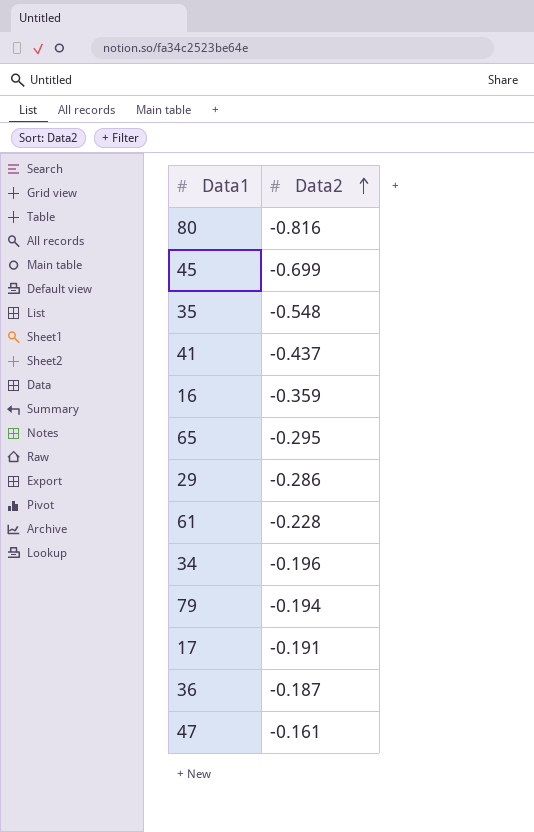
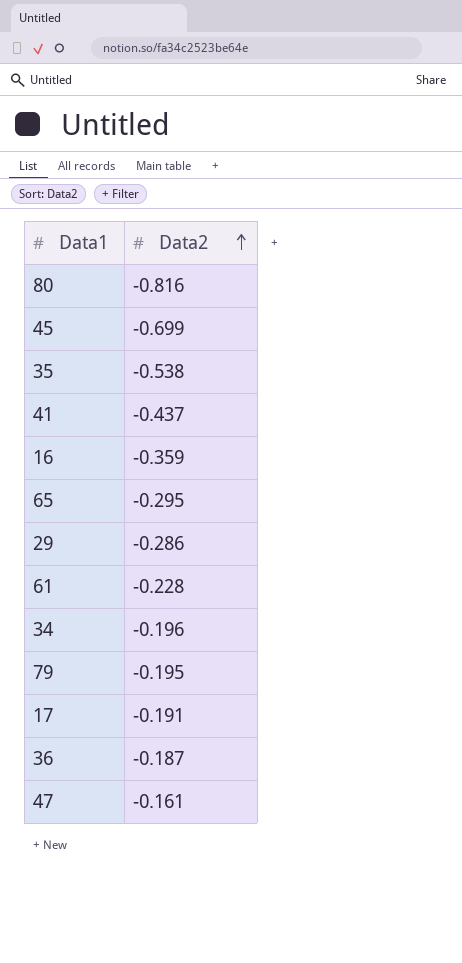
35 | Data2: -0.548 -> -0.538
79 | Data2: -0.194 -> -0.195

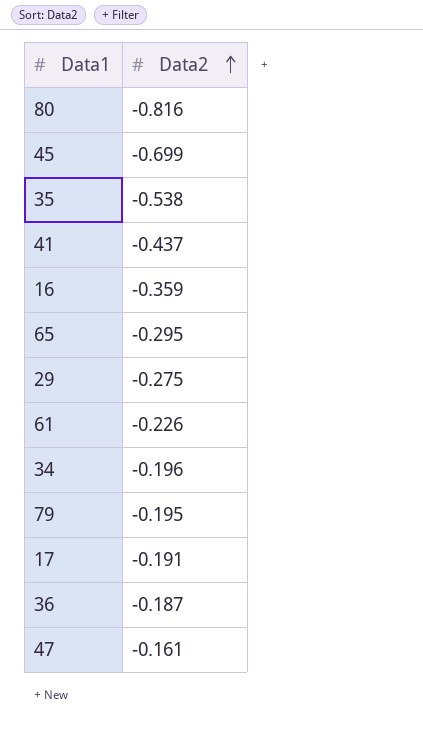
29 | Data2: -0.286 -> -0.275
61 | Data2: -0.228 -> -0.226

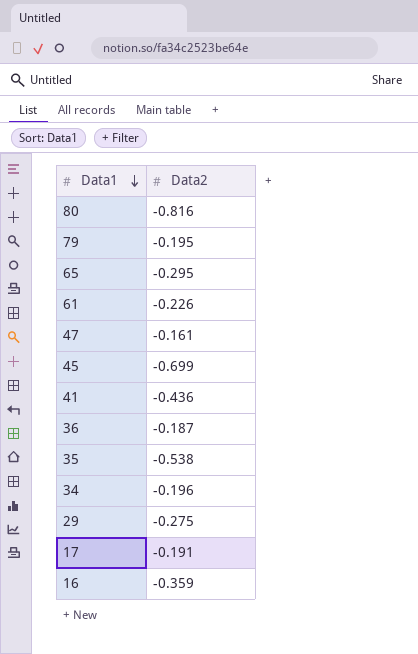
row order: Data2 ascending -> Data1 descending
41 | Data2: -0.437 -> -0.436

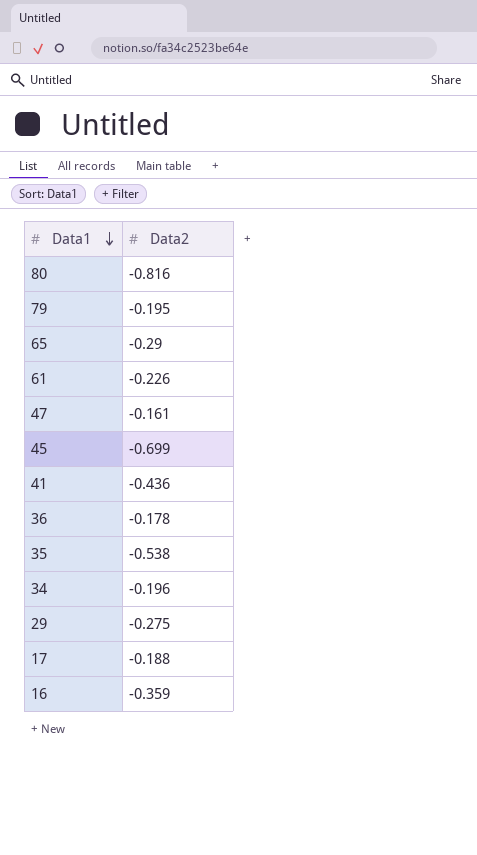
65 | Data2: -0.295 -> -0.29
36 | Data2: -0.187 -> -0.178
17 | Data2: -0.191 -> -0.188

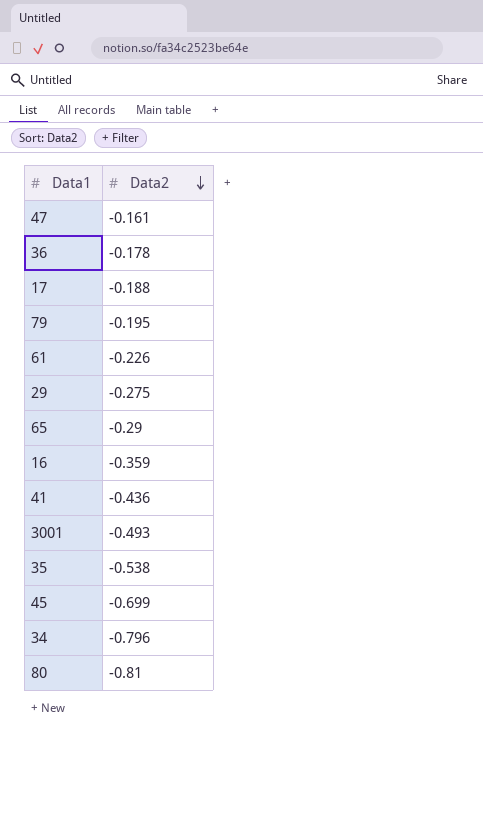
row order: Data1 descending -> Data2 descending
row 3001: none -> -0.493
34 | Data2: -0.196 -> -0.796
80 | Data2: -0.816 -> -0.81

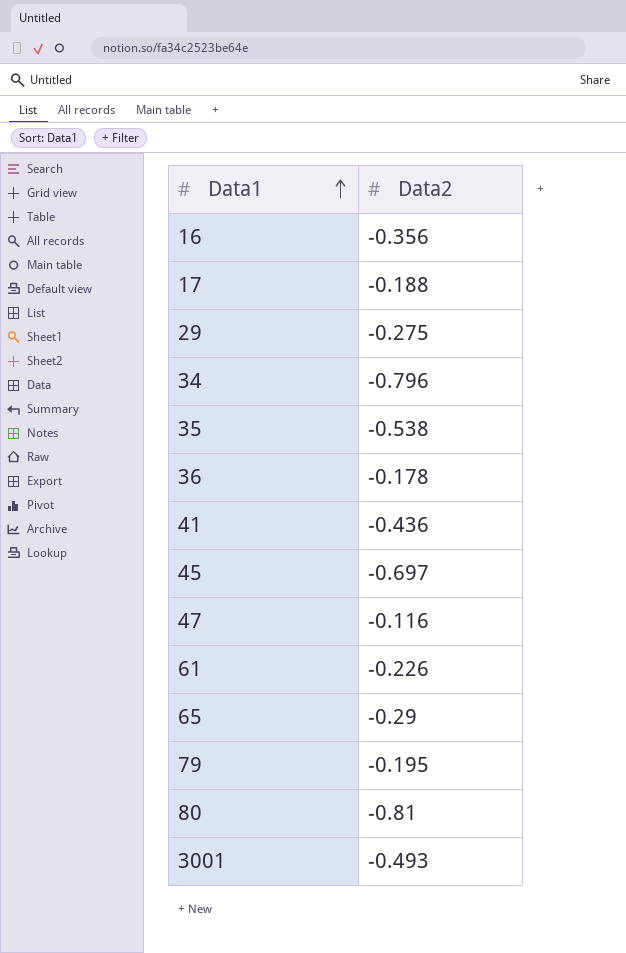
row order: Data2 descending -> Data1 ascending
16 | Data2: -0.359 -> -0.356
45 | Data2: -0.699 -> -0.697
47 | Data2: -0.161 -> -0.116

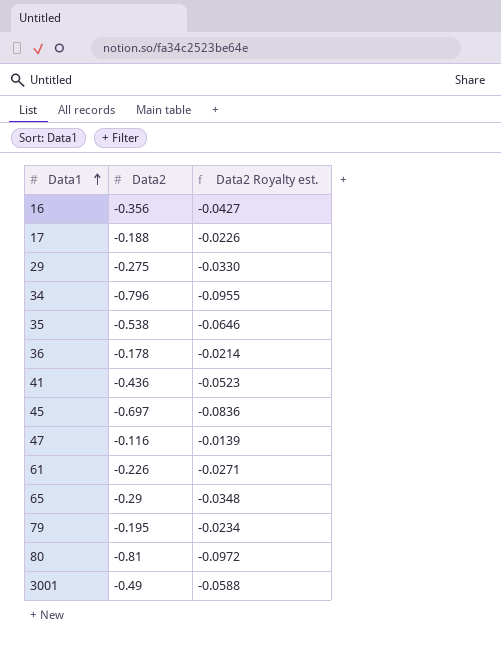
column Data2 Royalty est. | formula: none -> [Data2] * 0.12
3001 | Data2: -0.493 -> -0.49

